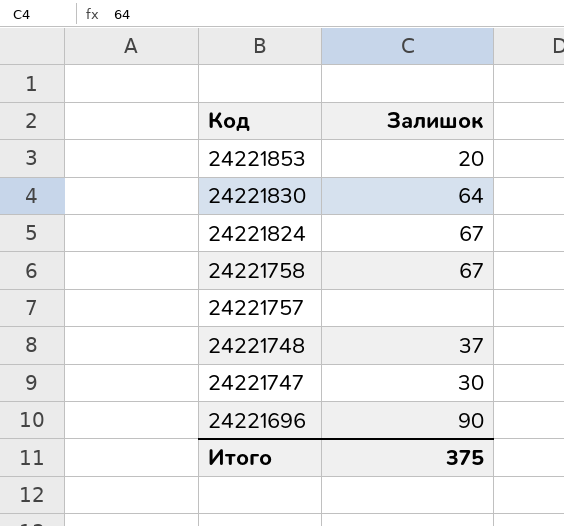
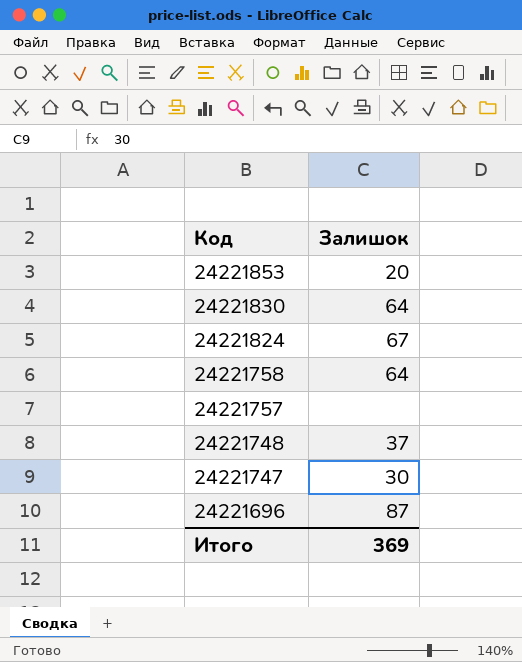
24221758 | Залишок: 67 -> 64
24221696 | Залишок: 90 -> 87
Итого | Залишок: 375 -> 369

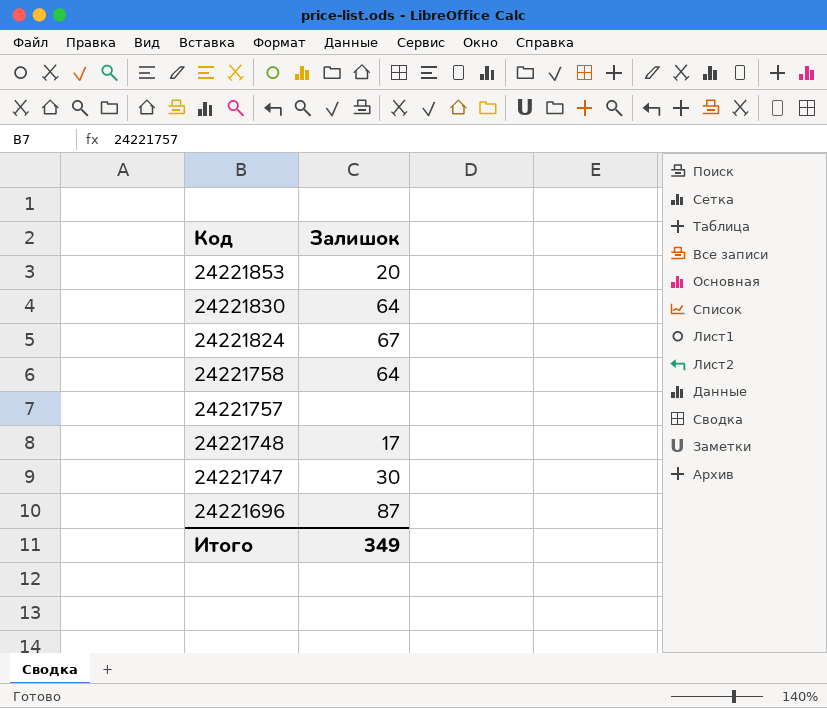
24221748 | Залишок: 37 -> 17
Итого | Залишок: 369 -> 349

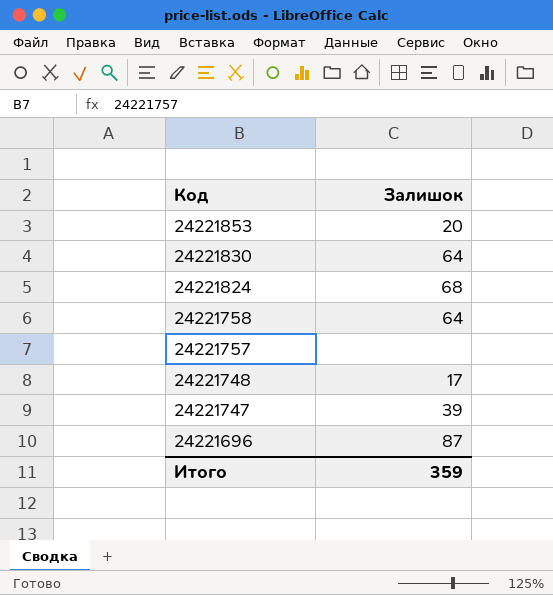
24221824 | Залишок: 67 -> 68
24221747 | Залишок: 30 -> 39
Итого | Залишок: 349 -> 359

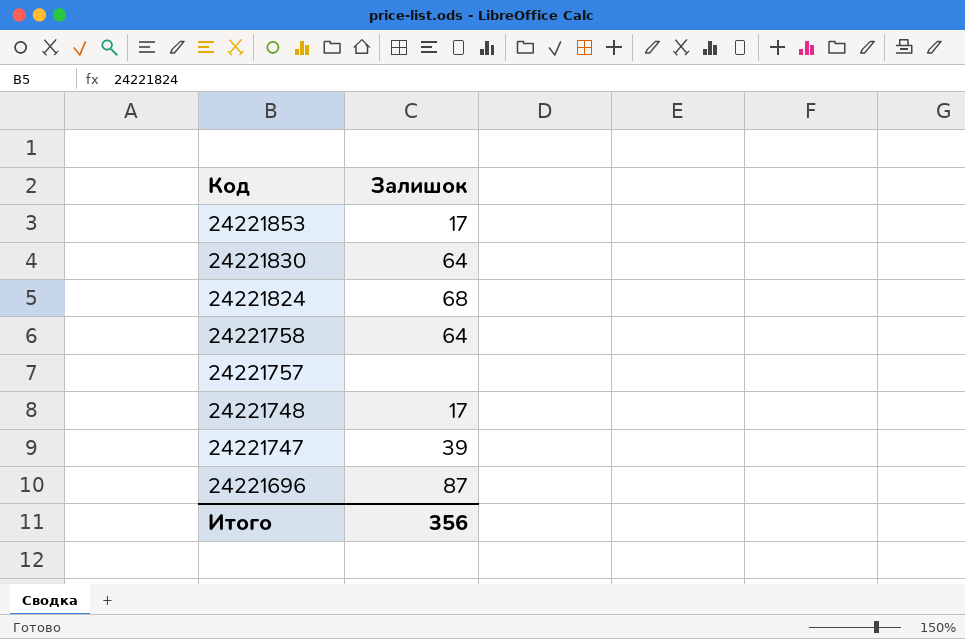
24221853 | Залишок: 20 -> 17
Итого | Залишок: 359 -> 356

